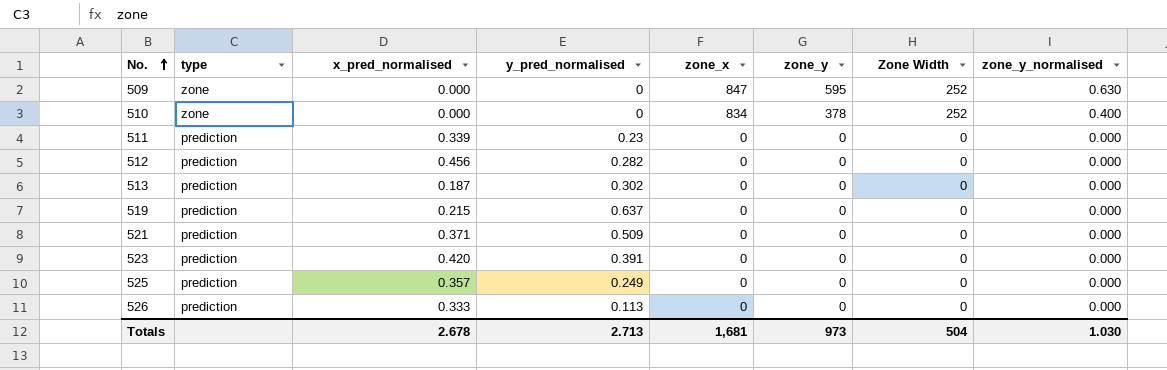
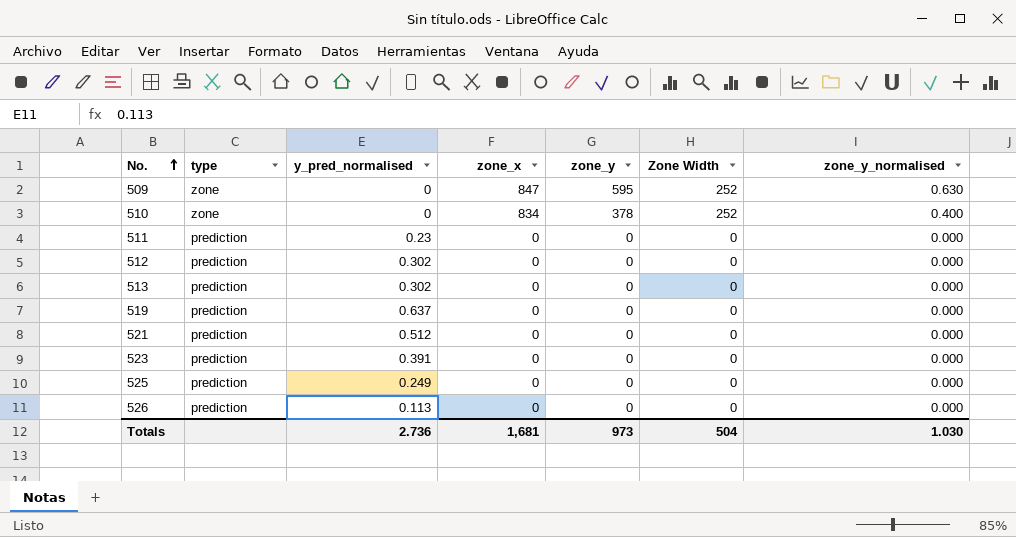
column x_pred_normalised | position: 3 -> none
512 | y_pred_normalised: 0.282 -> 0.302
521 | y_pred_normalised: 0.509 -> 0.512
Totals | y_pred_normalised: 2.713 -> 2.736

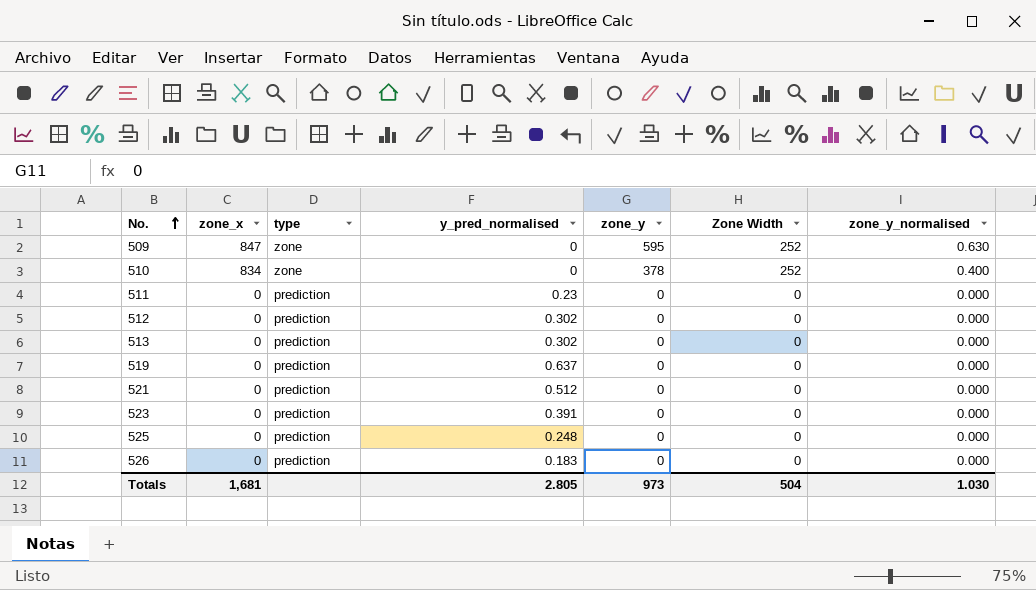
column zone_x | position: 4 -> 2
525 | y_pred_normalised: 0.249 -> 0.248
526 | y_pred_normalised: 0.113 -> 0.183
Totals | y_pred_normalised: 2.736 -> 2.805

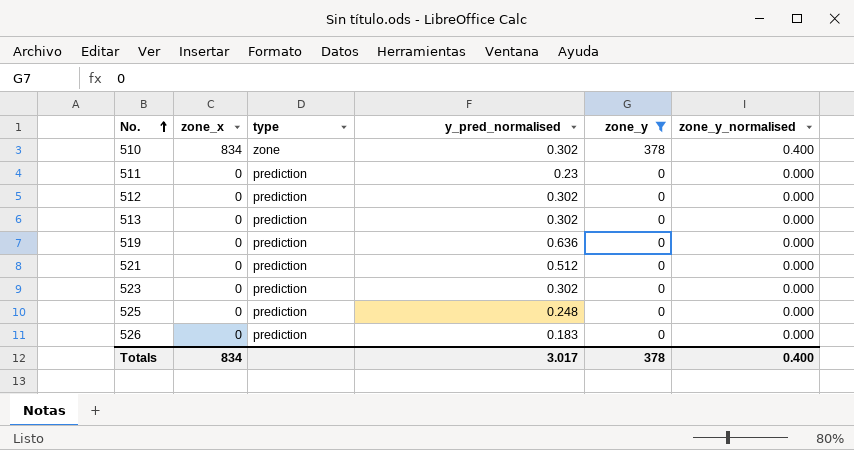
filter: none -> zone_y != 595
column Zone Width | position: 6 -> none
510 | y_pred_normalised: 0 -> 0.302
519 | y_pred_normalised: 0.637 -> 0.636
523 | y_pred_normalised: 0.391 -> 0.302
Totals | zone_x: 1,681 -> 834
Totals | y_pred_normalised: 2.805 -> 3.017
Totals | zone_y: 973 -> 378
Totals | zone_y_normalised: 1.030 -> 0.400

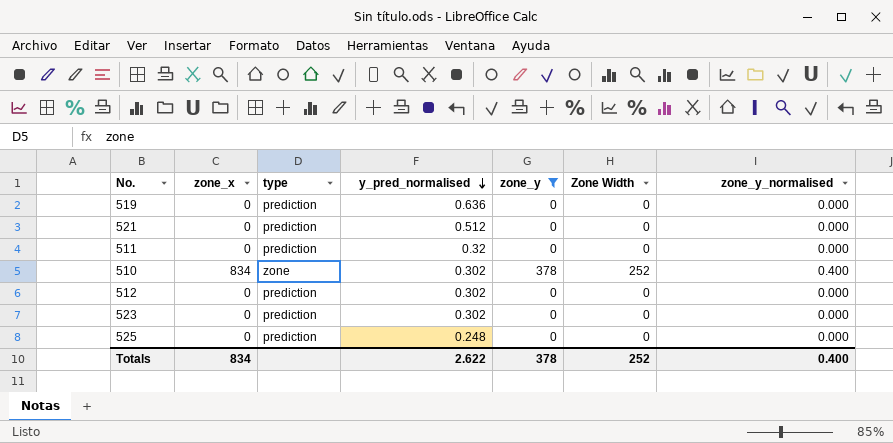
row order: No. ascending -> y_pred_normalised descending
column Zone Width | position: none -> 6
row 513: 0 | prediction | 0.302 | 0 | 0.000 -> none
row 526: 0 | prediction | 0.183 | 0 | 0.000 -> none
511 | y_pred_normalised: 0.23 -> 0.32
Totals | y_pred_normalised: 3.017 -> 2.622

